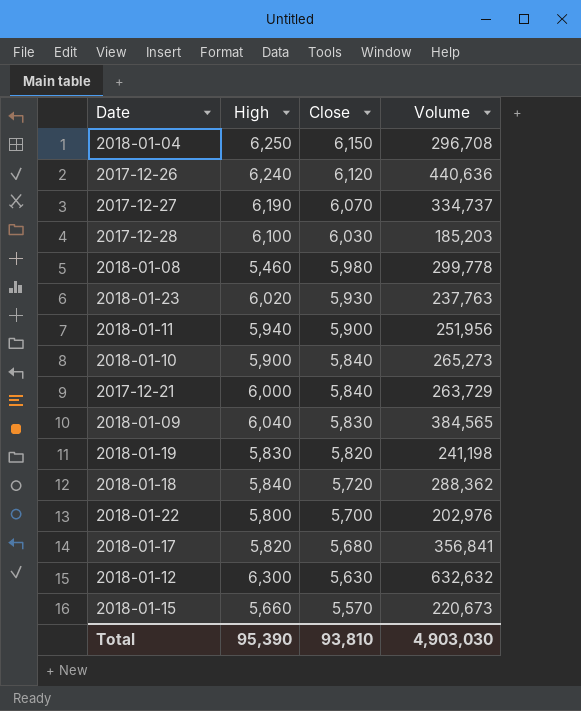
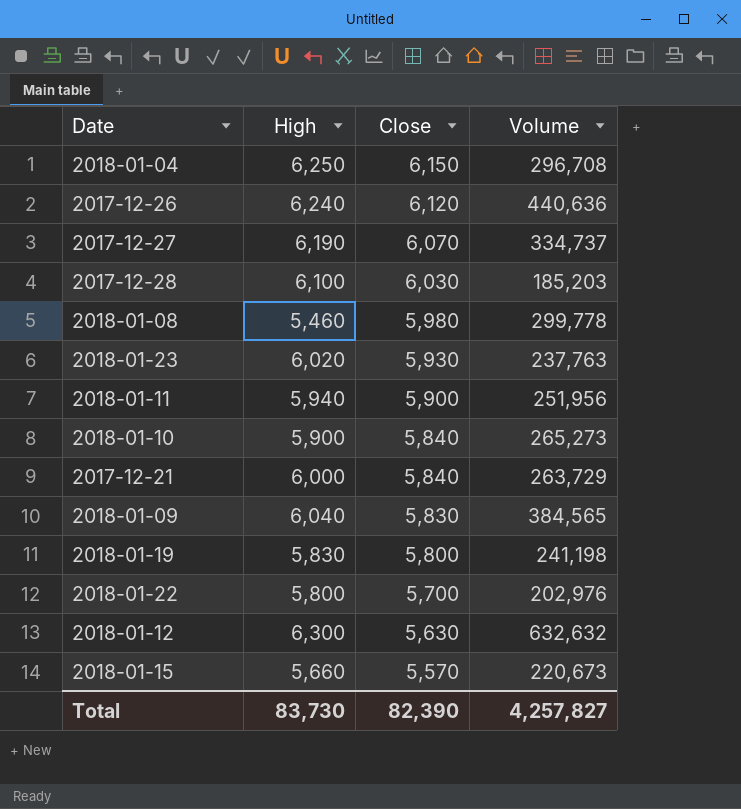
row 2018-01-18: 5,840 | 5,720 | 288,362 -> none
row 2018-01-17: 5,820 | 5,680 | 356,841 -> none
2018-01-19 | Close: 5,820 -> 5,800
Total | High: 95,390 -> 83,730
Total | Close: 93,810 -> 82,390
Total | Volume: 4,903,030 -> 4,257,827

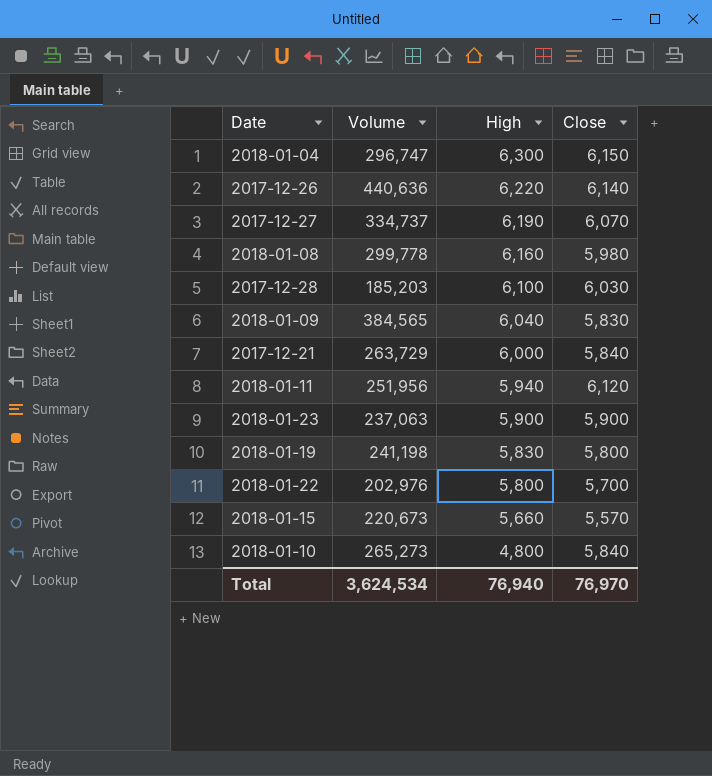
row order: Close descending -> High descending
column Volume | position: 4 -> 2
row 2018-01-12: 6,300 | 5,630 | 632,632 -> none
2018-01-04 | Volume: 296,708 -> 296,747
2018-01-04 | High: 6,250 -> 6,300
2017-12-26 | High: 6,240 -> 6,220
2017-12-26 | Close: 6,120 -> 6,140
2018-01-08 | High: 5,460 -> 6,160
2018-01-11 | Close: 5,900 -> 6,120
2018-01-23 | Volume: 237,763 -> 237,063
2018-01-23 | High: 6,020 -> 5,900
2018-01-23 | Close: 5,930 -> 5,900
2018-01-10 | High: 5,900 -> 4,800
Total | Volume: 4,257,827 -> 3,624,534
Total | High: 83,730 -> 76,940
Total | Close: 82,390 -> 76,970

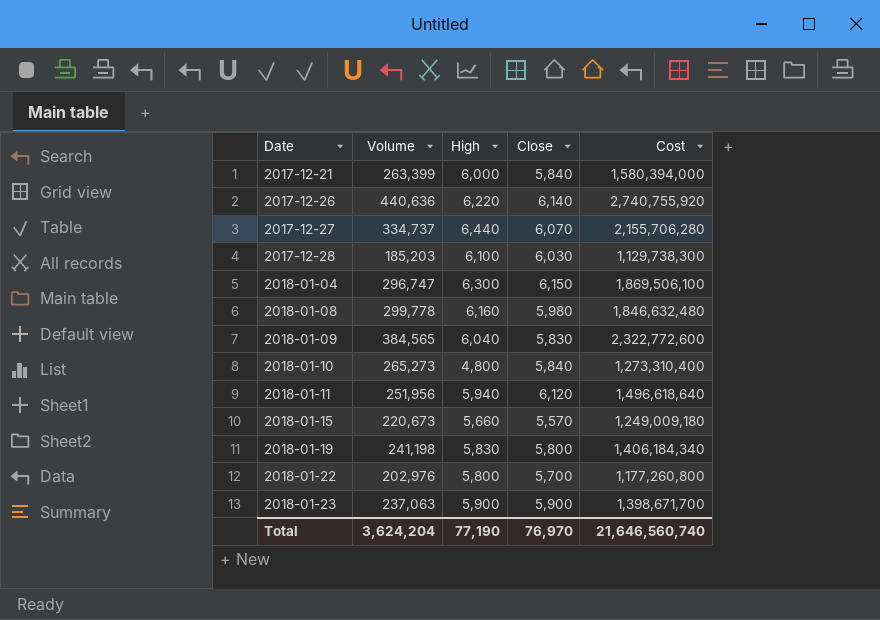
row order: High descending -> Date ascending
column Cost | formula: none -> [Volume] * [High]
2017-12-21 | Volume: 263,729 -> 263,399
2017-12-27 | High: 6,190 -> 6,440
Total | Volume: 3,624,534 -> 3,624,204
Total | High: 76,940 -> 77,190

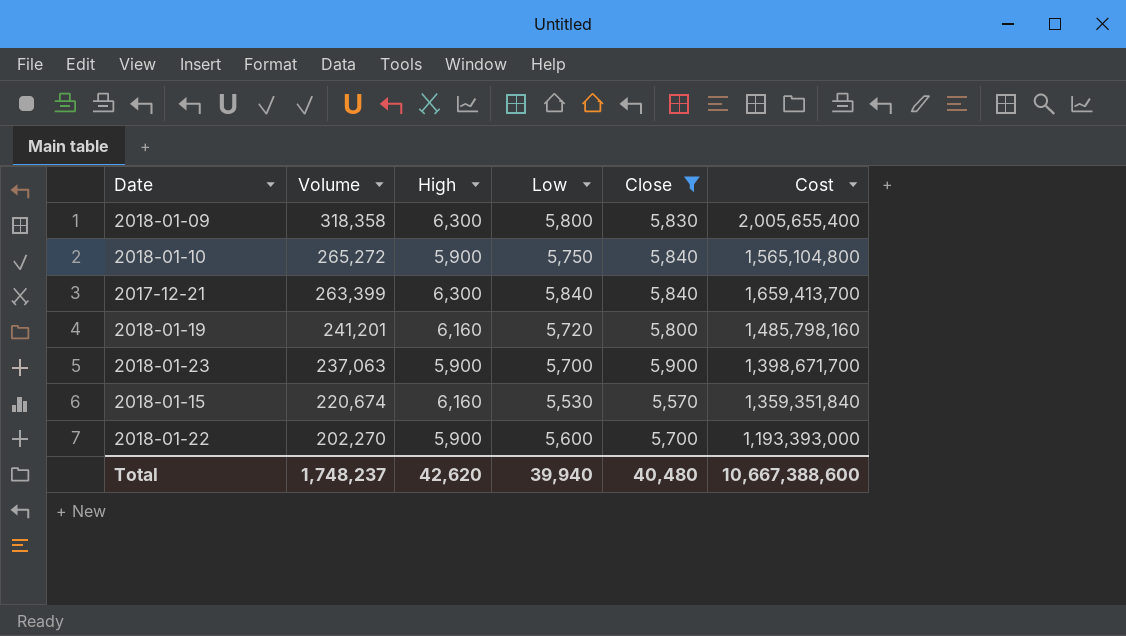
filter: none -> Close <= 5,900
row order: Date ascending -> Volume descending
column Low | position: none -> 4
2018-01-09 | Volume: 384,565 -> 318,358
2018-01-09 | High: 6,040 -> 6,300
2018-01-09 | Cost: 2,322,772,600 -> 2,005,655,400
2018-01-10 | Volume: 265,273 -> 265,272
2018-01-10 | High: 4,800 -> 5,900
2018-01-10 | Cost: 1,273,310,400 -> 1,565,104,800
2017-12-21 | High: 6,000 -> 6,300
2017-12-21 | Cost: 1,580,394,000 -> 1,659,413,700
2018-01-19 | Volume: 241,198 -> 241,201
2018-01-19 | High: 5,830 -> 6,160
2018-01-19 | Cost: 1,406,184,340 -> 1,485,798,160
2018-01-15 | Volume: 220,673 -> 220,674
2018-01-15 | High: 5,660 -> 6,160
2018-01-15 | Cost: 1,249,009,180 -> 1,359,351,840
2018-01-22 | Volume: 202,976 -> 202,270
2018-01-22 | High: 5,800 -> 5,900
2018-01-22 | Cost: 1,177,260,800 -> 1,193,393,000
Total | Volume: 3,624,204 -> 1,748,237
Total | High: 77,190 -> 42,620
Total | Close: 76,970 -> 40,480
Total | Cost: 21,646,560,740 -> 10,667,388,600

